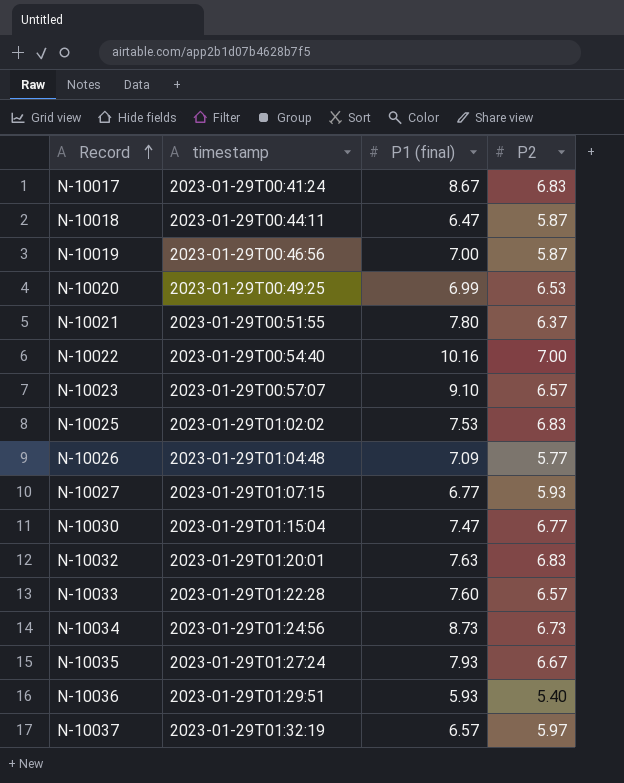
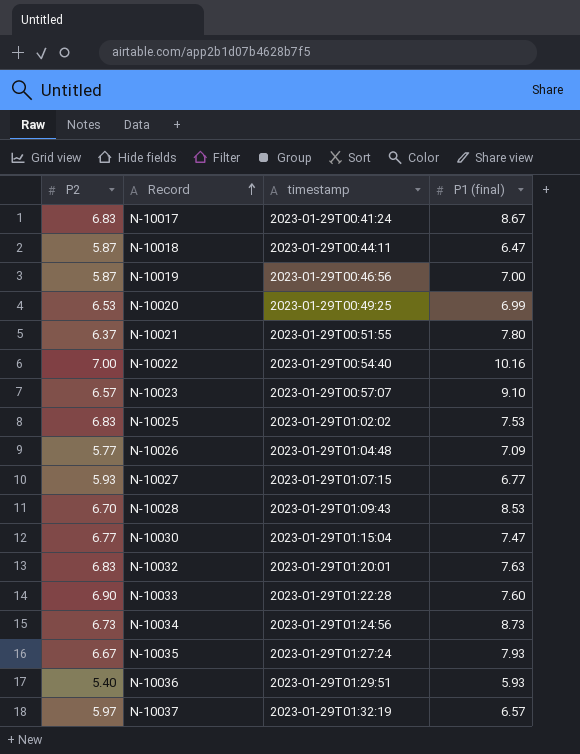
column P2 | position: 4 -> 1
row N-10028: none -> 6.70 | 2023-01-29T01:09:43 | 8.53
N-10033 | P2: 6.57 -> 6.90

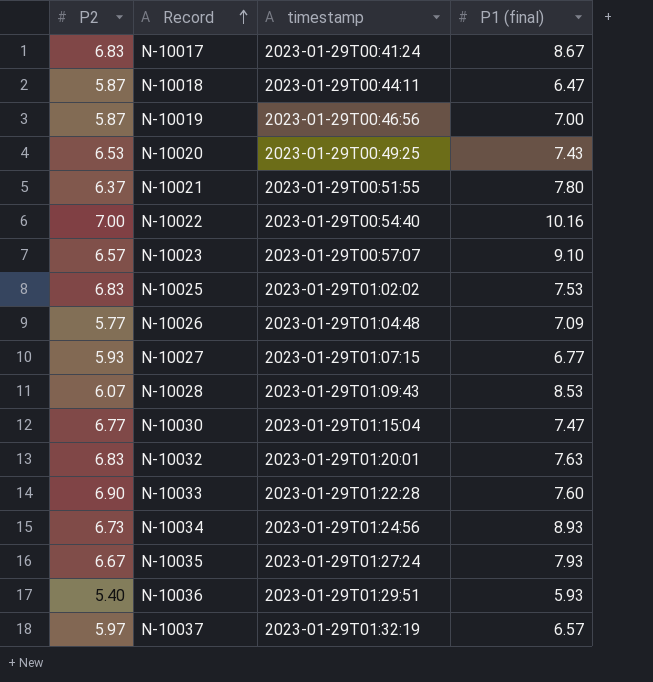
N-10020 | P1 (final): 6.99 -> 7.43
N-10028 | P2: 6.70 -> 6.07
N-10034 | P1 (final): 8.73 -> 8.93

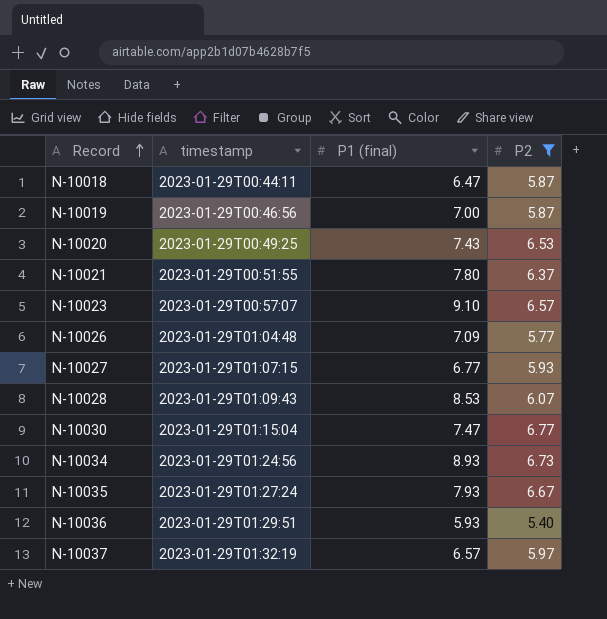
filter: none -> P2 <= 6.77
column P2 | position: 1 -> 4

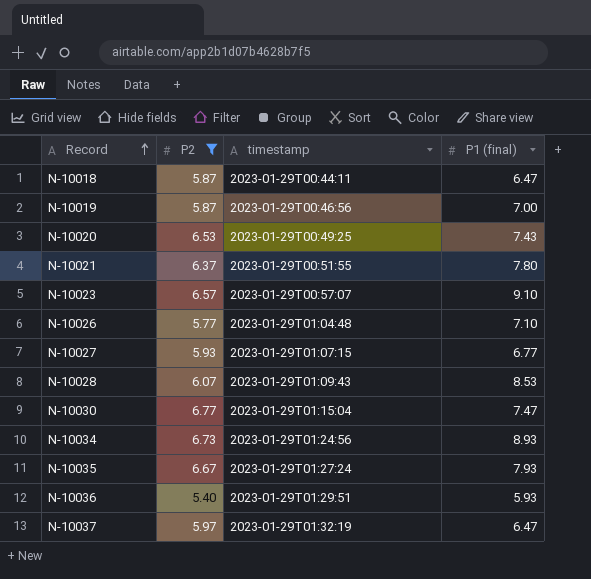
column P2 | position: 4 -> 2
N-10026 | P1 (final): 7.09 -> 7.10
N-10037 | P1 (final): 6.57 -> 6.47

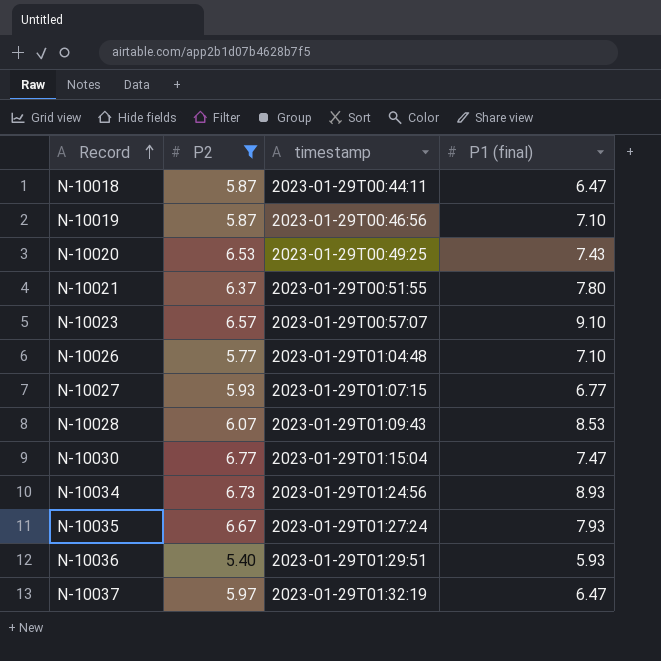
N-10019 | P1 (final): 7.00 -> 7.10

